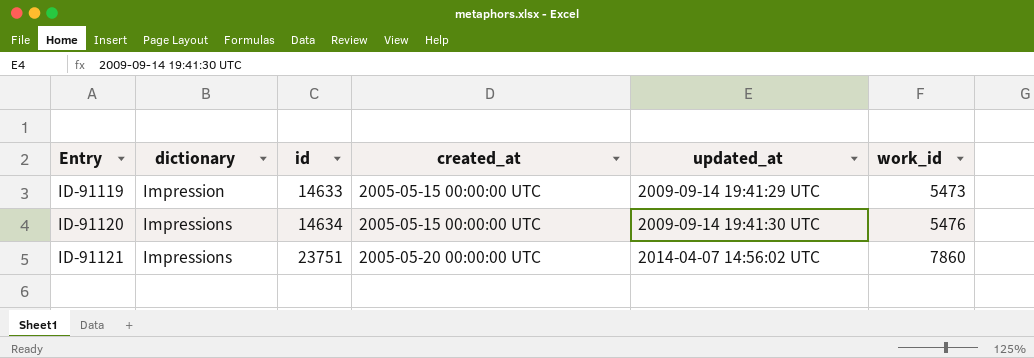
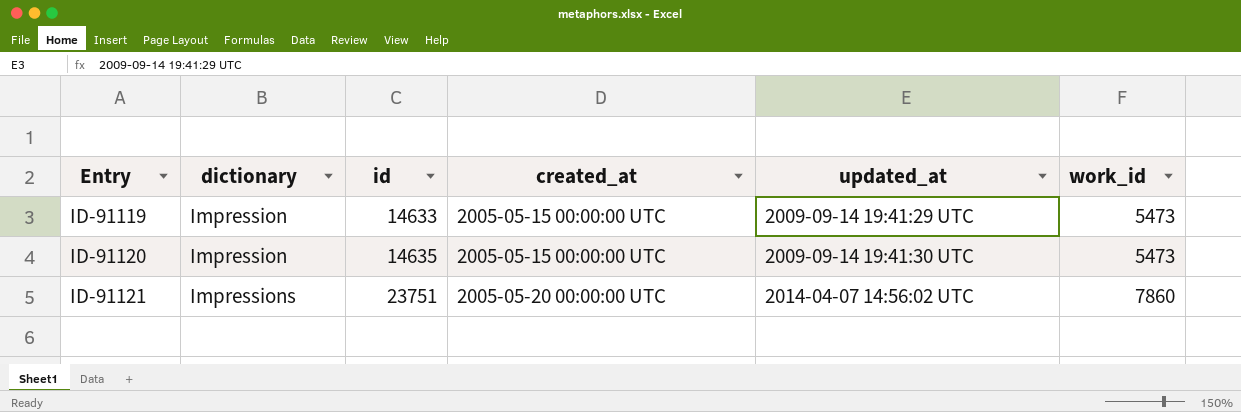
ID-91120 | dictionary: Impressions -> Impression
ID-91120 | id: 14634 -> 14635
ID-91120 | work_id: 5476 -> 5473

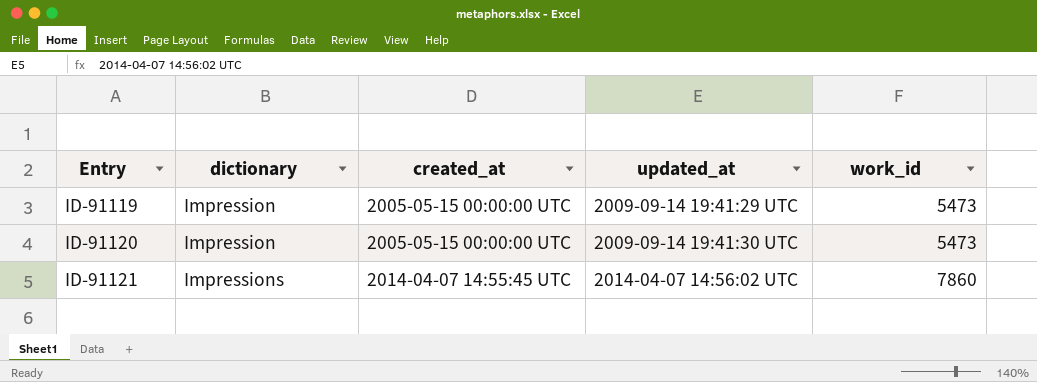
column id | position: 3 -> none
ID-91121 | created_at: 2005-05-20 00:00:00 UTC -> 2014-04-07 14:55:45 UTC

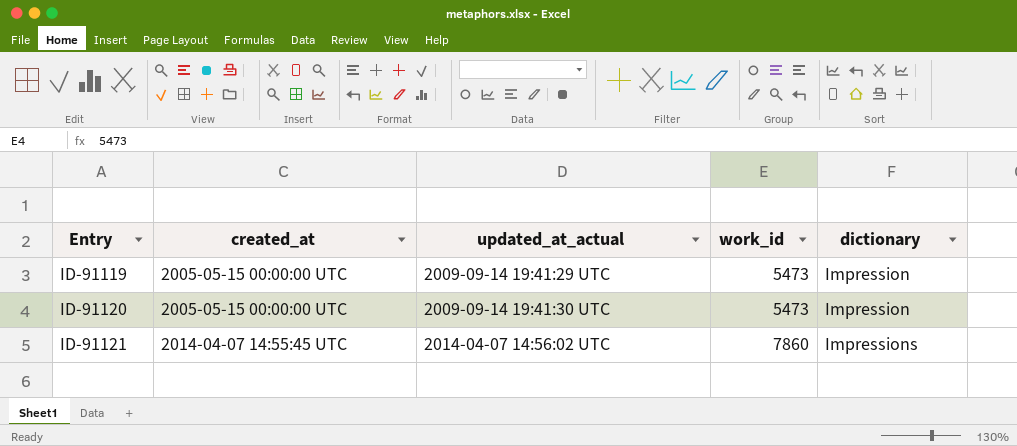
column name: updated_at -> updated_at_actual
column dictionary | position: 2 -> 5

